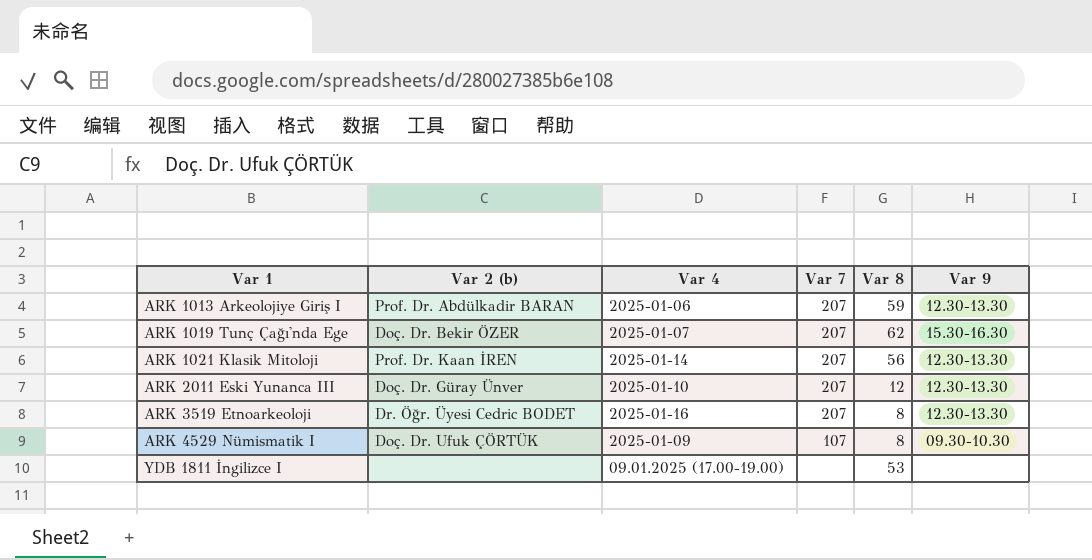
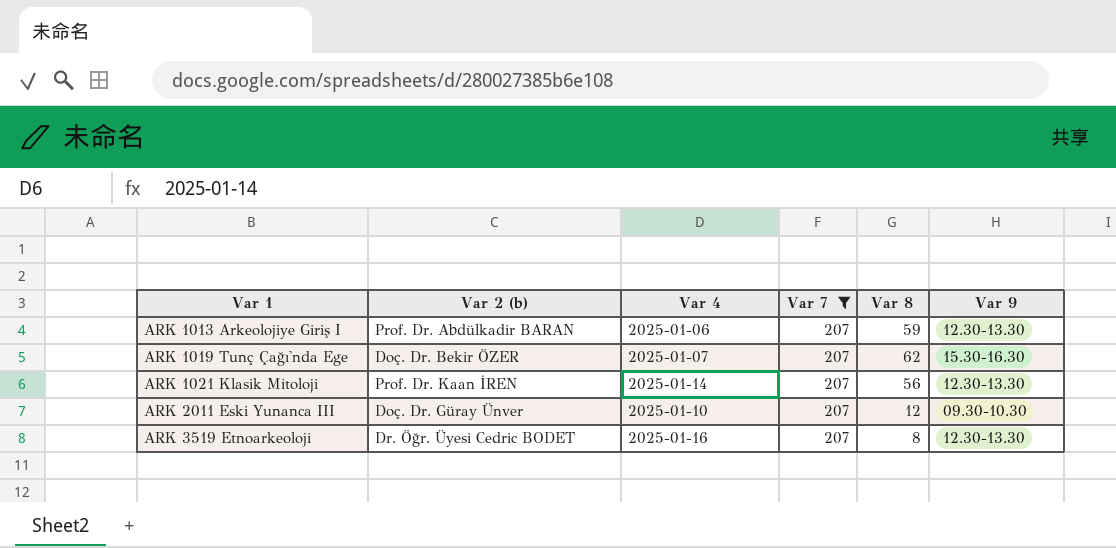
filter: none -> Var 7 = 207
ARK 2011 Eski Yunanca III | Var 9: 12.30-13.30 -> 09.30-10.30

